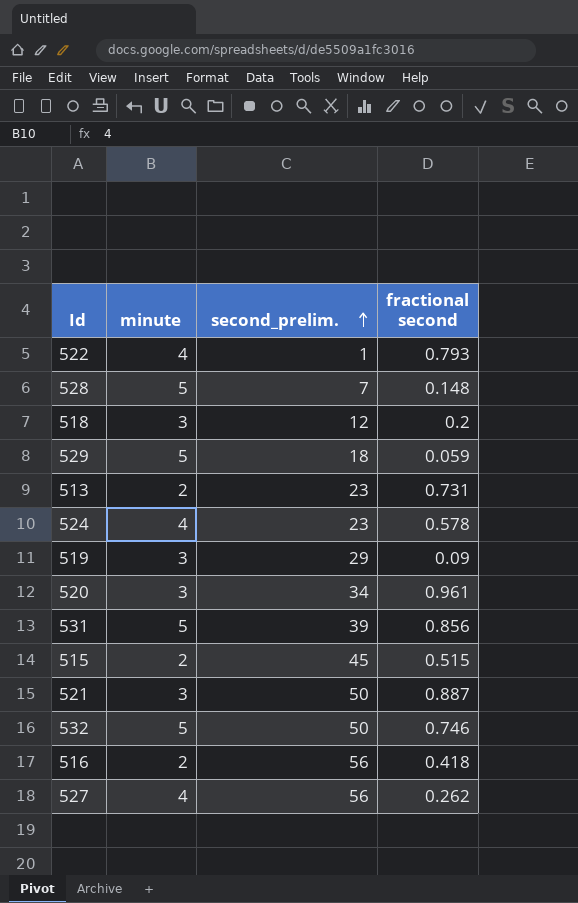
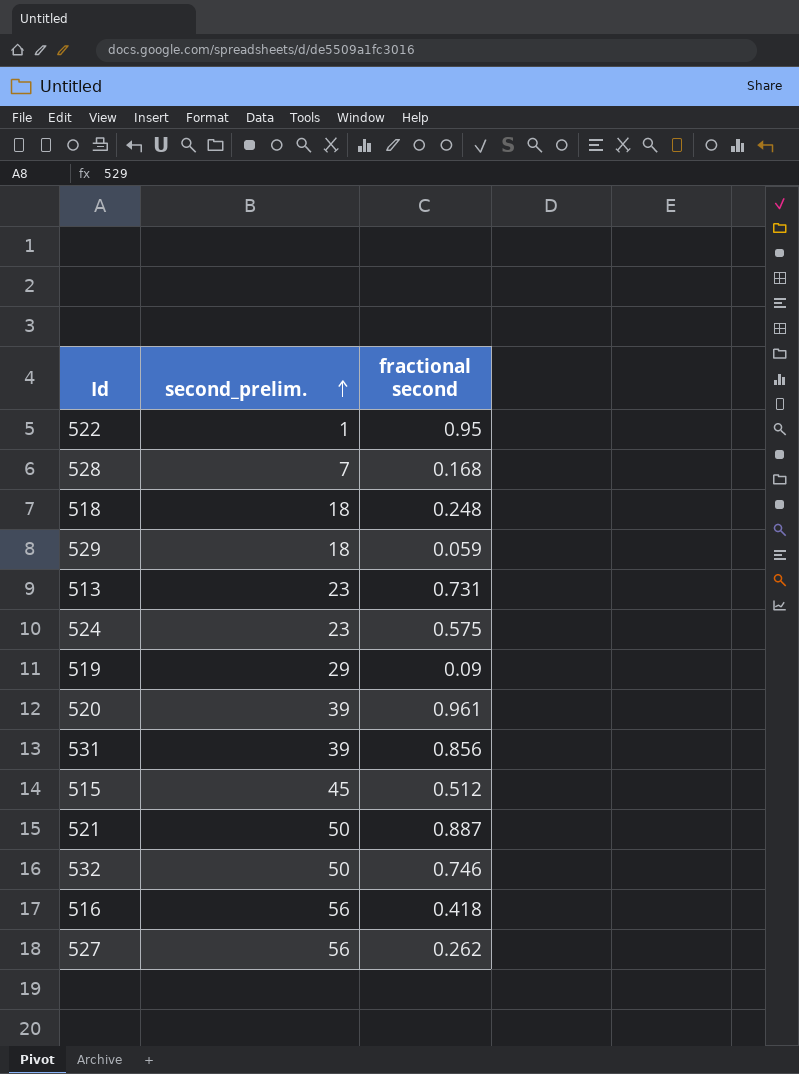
column minute | position: 2 -> none
522 | fractional second: 0.793 -> 0.95
528 | fractional second: 0.148 -> 0.168
518 | second_prelim.: 12 -> 18
518 | fractional second: 0.2 -> 0.248
524 | fractional second: 0.578 -> 0.575
520 | second_prelim.: 34 -> 39
515 | fractional second: 0.515 -> 0.512

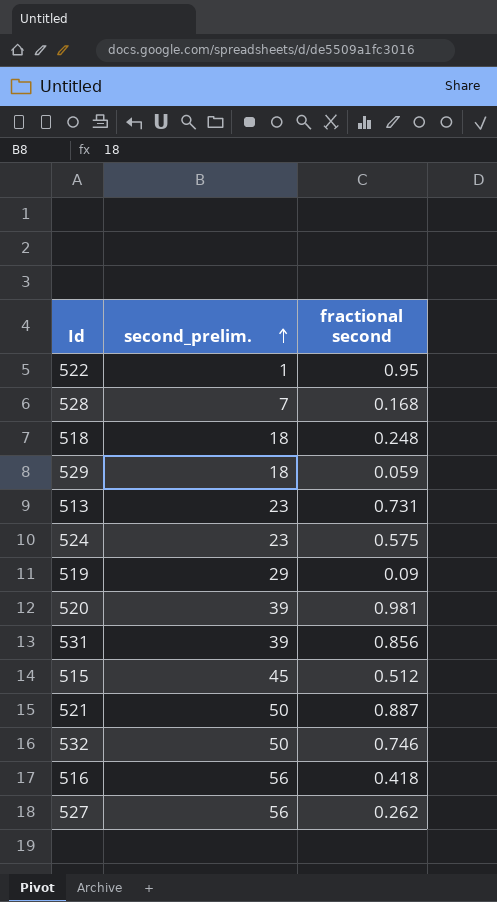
520 | fractional second: 0.961 -> 0.981

